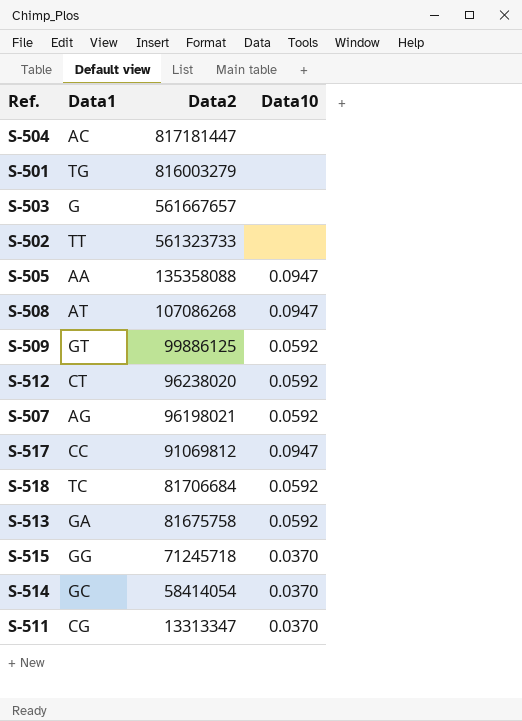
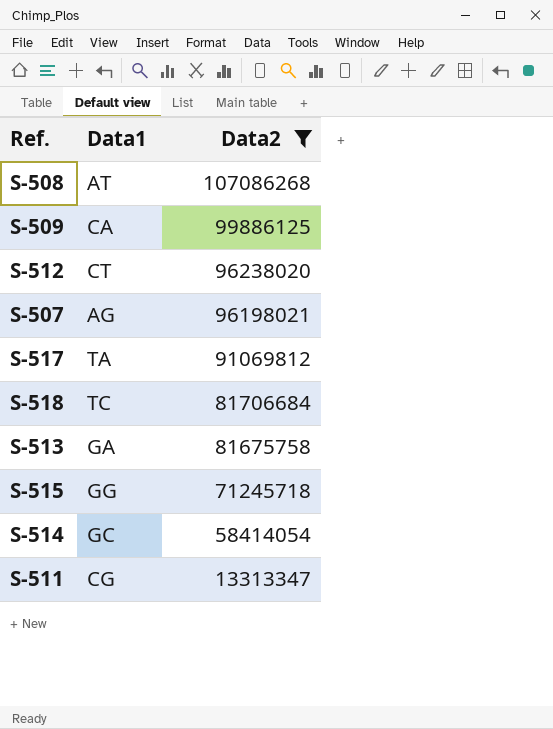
filter: none -> Data2 <= 107086268
column Data10 | position: 4 -> none
S-509 | Data1: GT -> CA
S-517 | Data1: CC -> TA

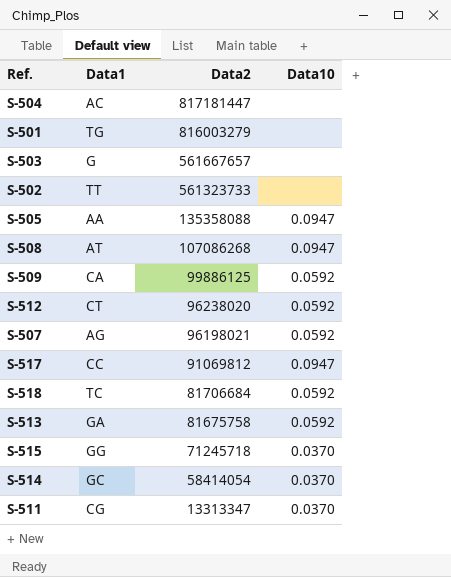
filter: Data2 <= 107086268 -> none
column Data10 | position: none -> 4
S-517 | Data1: TA -> CC

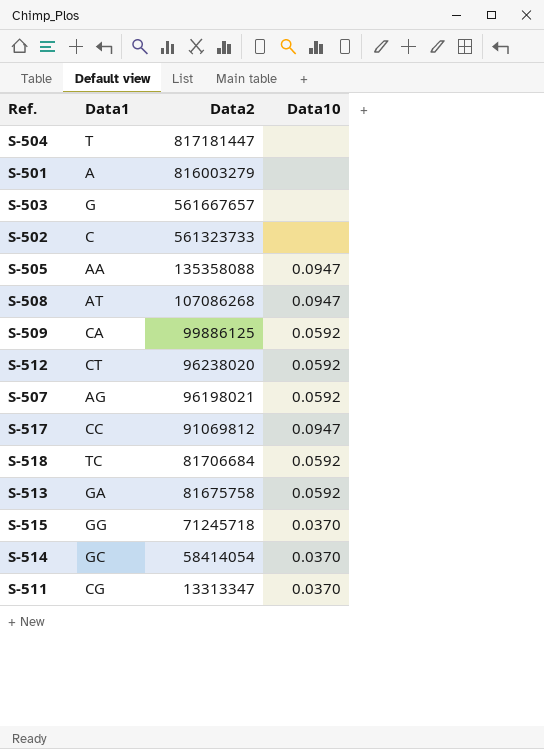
S-504 | Data1: AC -> T
S-501 | Data1: TG -> A
S-502 | Data1: TT -> C

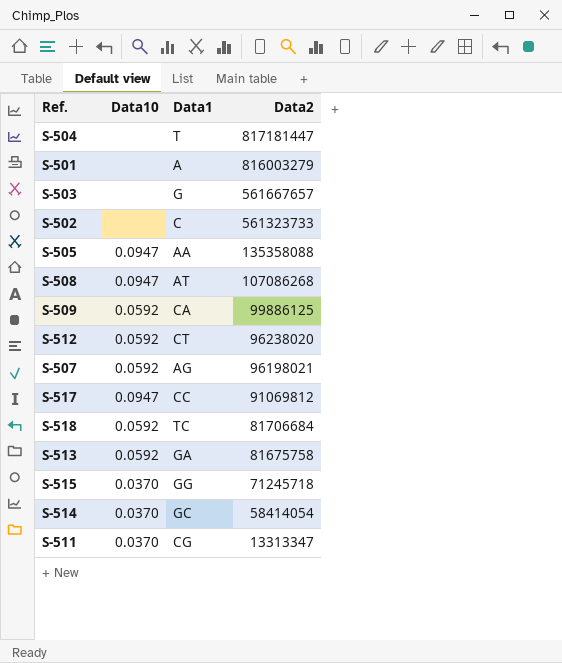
column Data10 | position: 4 -> 2

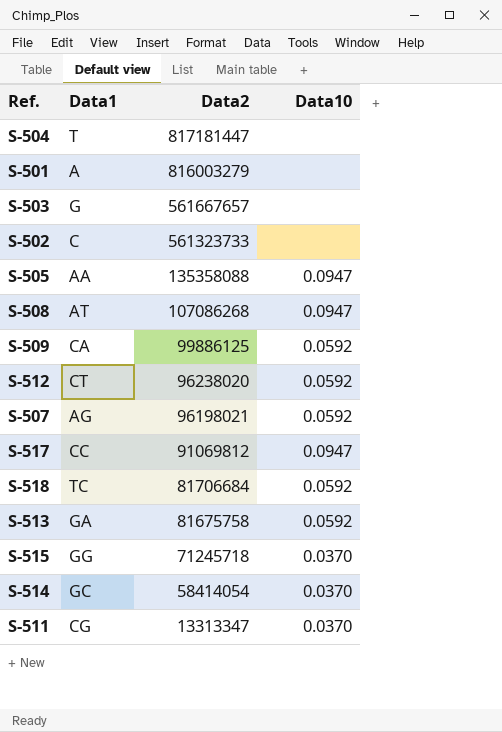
column Data10 | position: 2 -> 4

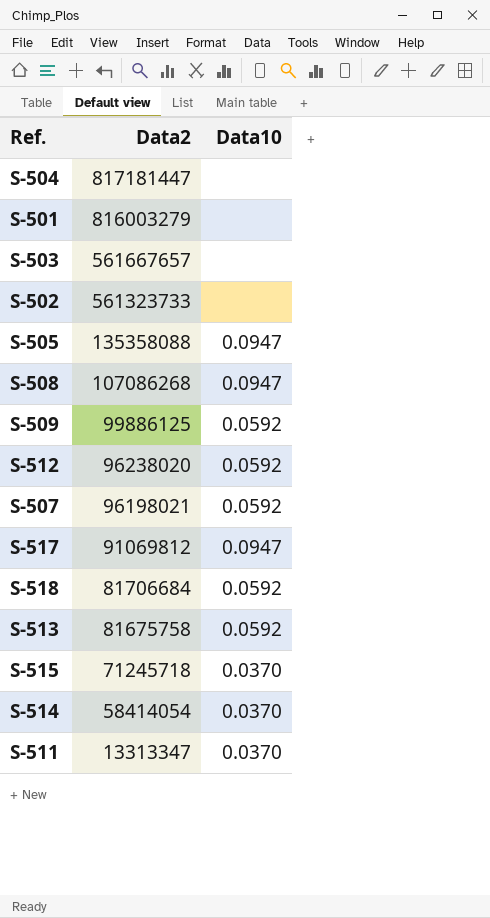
column Data1 | position: 2 -> none

